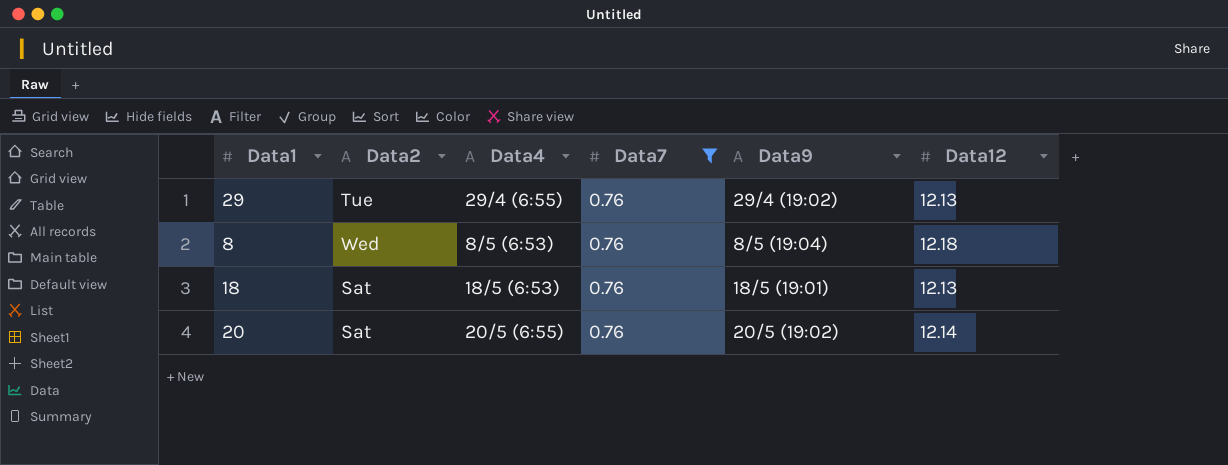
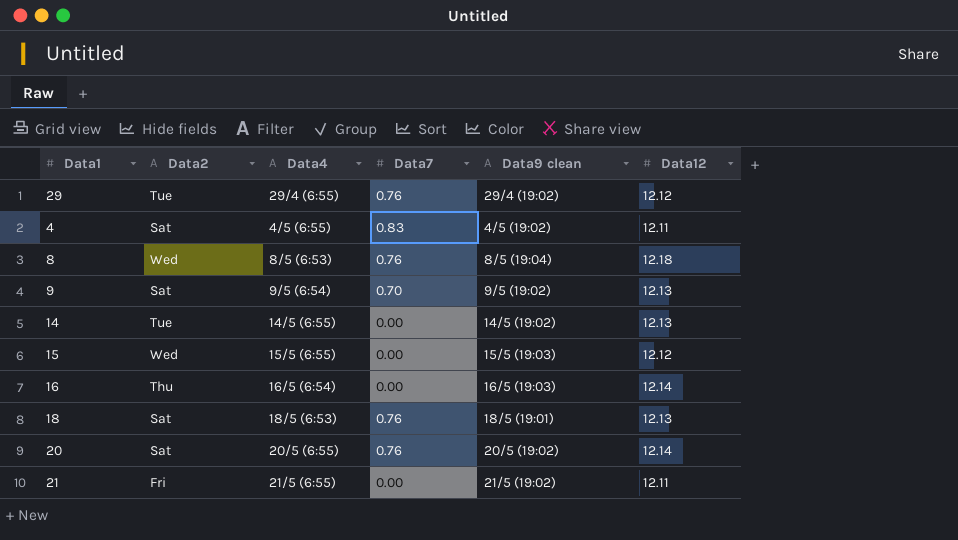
filter: Data7 = 0.76 -> none
column name: Data9 -> Data9 clean
29 | Data12: 12.13 -> 12.12

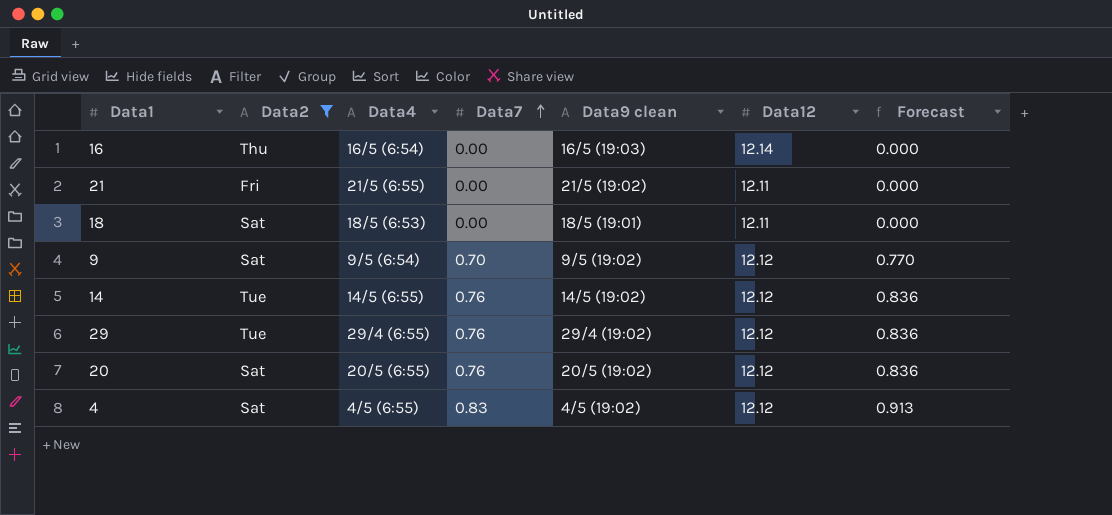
filter: none -> Data2 != Wed
row order: none -> Data7 ascending
column Forecast | formula: none -> [Data7] * 1.1
18 | Data7: 0.76 -> 0.00
18 | Data12: 12.13 -> 12.11
9 | Data12: 12.13 -> 12.12
14 | Data7: 0.00 -> 0.76
14 | Data12: 12.13 -> 12.12
20 | Data12: 12.14 -> 12.12
4 | Data12: 12.11 -> 12.12

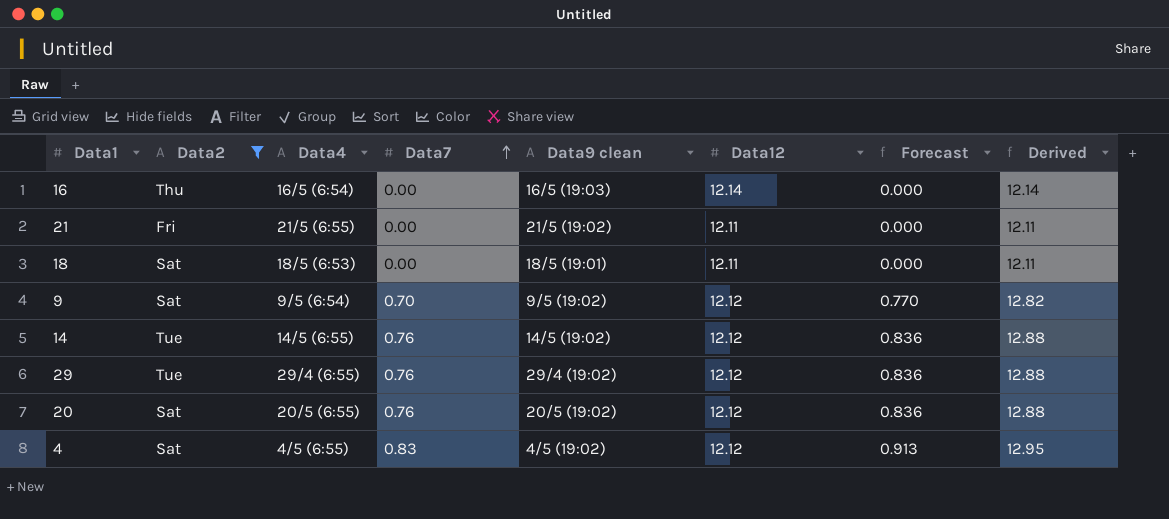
column Derived | formula: none -> [Data7] + [Data12]

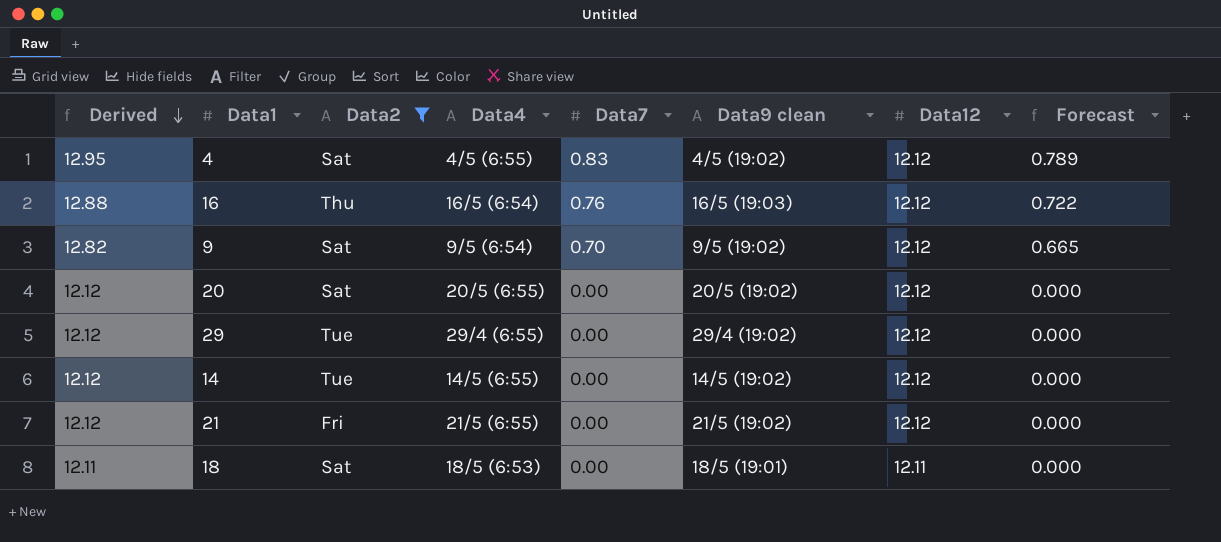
row order: Data7 ascending -> Derived descending
column Derived | position: 8 -> 1
column Forecast | formula: [Data7] * 1.1 -> [Data7] * 0.95
16 | Derived: 12.14 -> 12.88
16 | Data7: 0.00 -> 0.76
16 | Data12: 12.14 -> 12.12
20 | Derived: 12.88 -> 12.12
20 | Data7: 0.76 -> 0.00
29 | Derived: 12.88 -> 12.12
29 | Data7: 0.76 -> 0.00
14 | Derived: 12.88 -> 12.12
14 | Data7: 0.76 -> 0.00
21 | Derived: 12.11 -> 12.12
21 | Data12: 12.11 -> 12.12

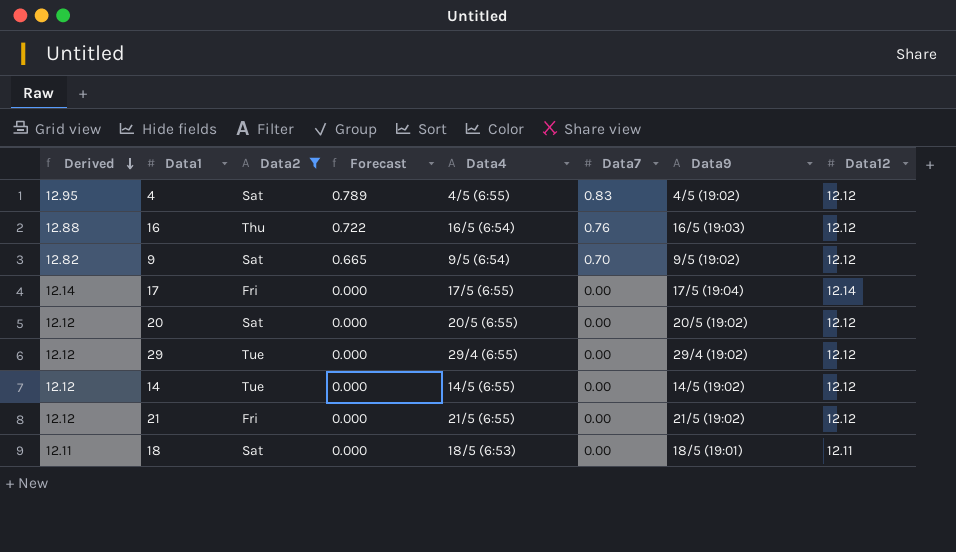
column Forecast | position: 8 -> 4
column name: Data9 clean -> Data9
row 17: none -> 12.14 | Fri | 0.000 | 17/5 (6:55) | 0.00 | 17/5 (19:04) | 12.14

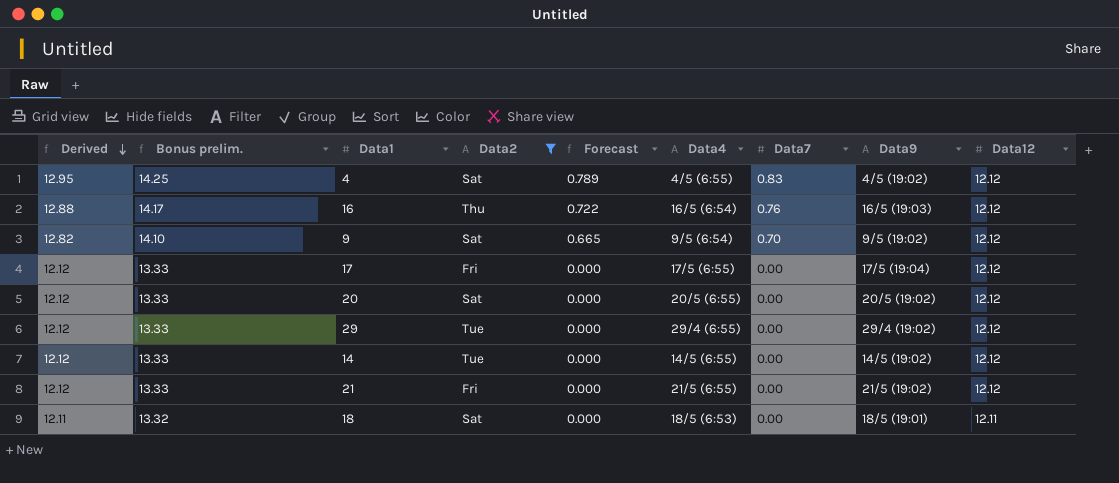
column Bonus prelim. | formula: none -> [Derived] * 1.1
17 | Derived: 12.14 -> 12.12
17 | Data12: 12.14 -> 12.12

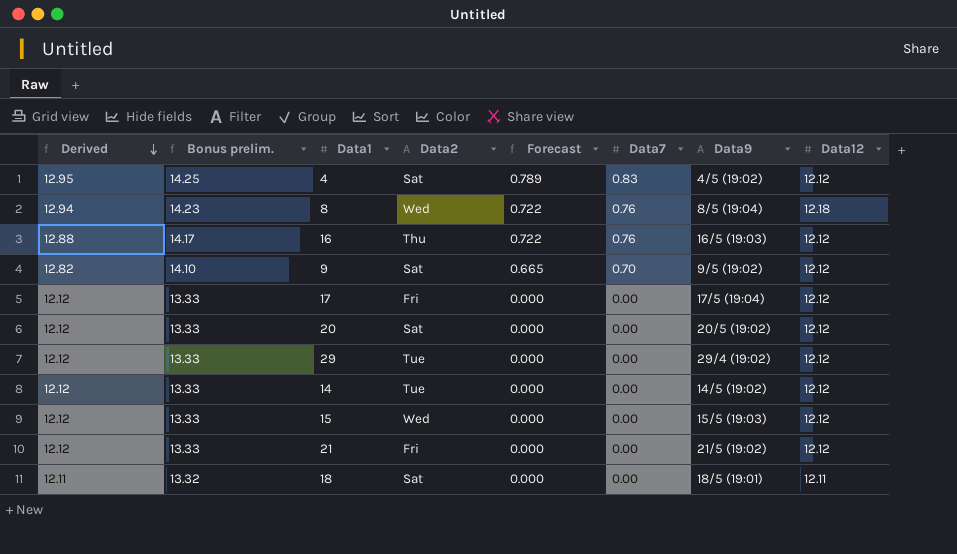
filter: Data2 != Wed -> none
column Data4 | position: 6 -> none

